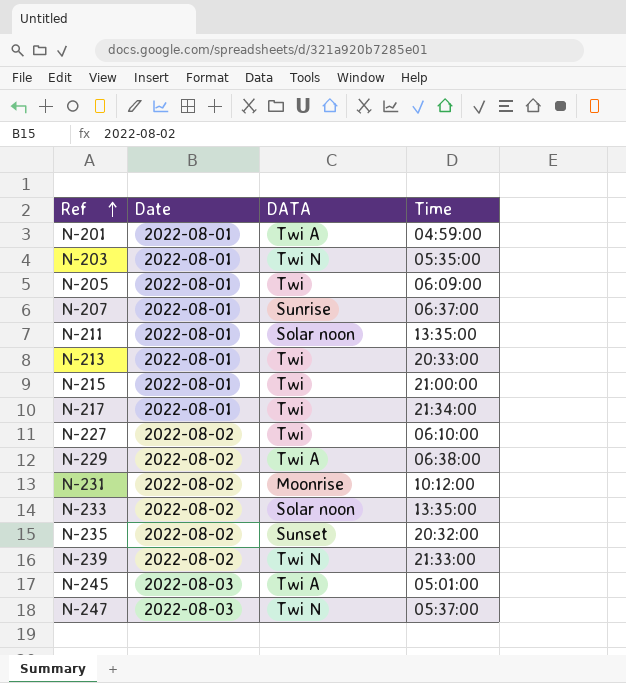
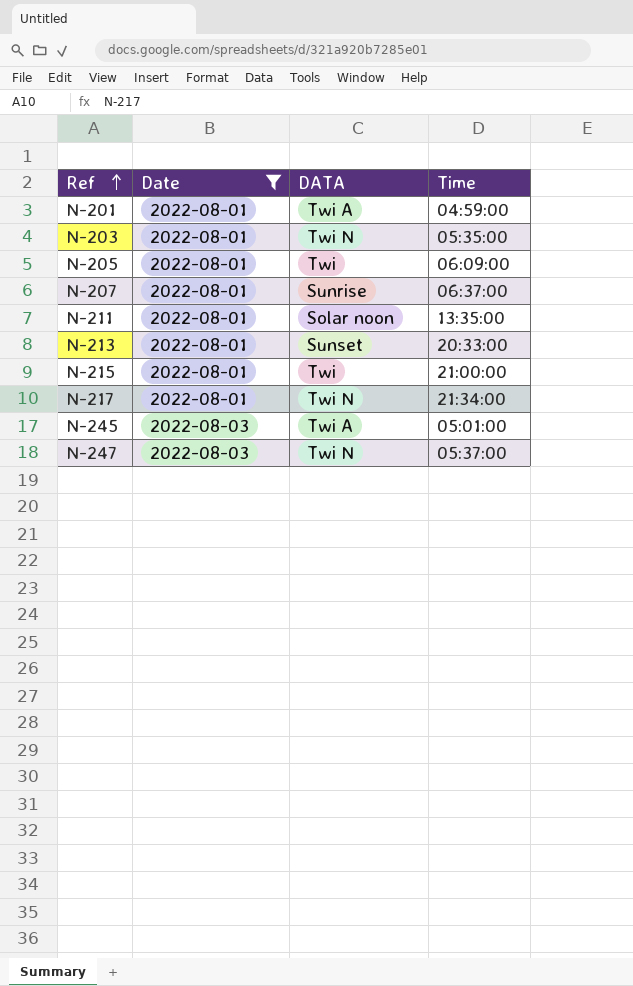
filter: none -> Date != 2022-08-02
N-213 | DATA: Twi -> Sunset
N-217 | DATA: Twi -> Twi N

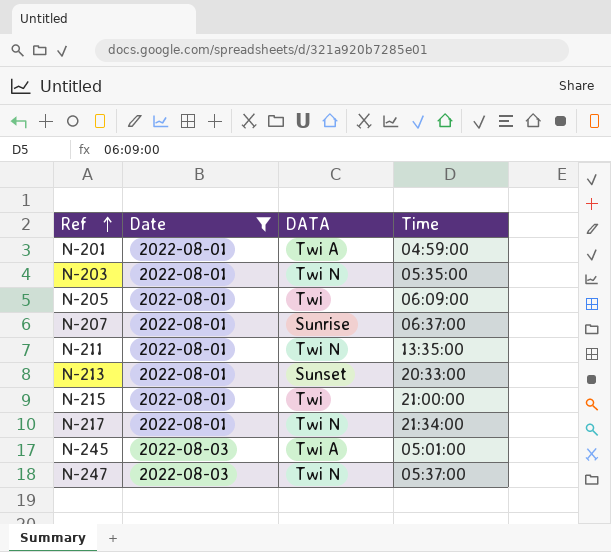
N-211 | DATA: Solar noon -> Twi N

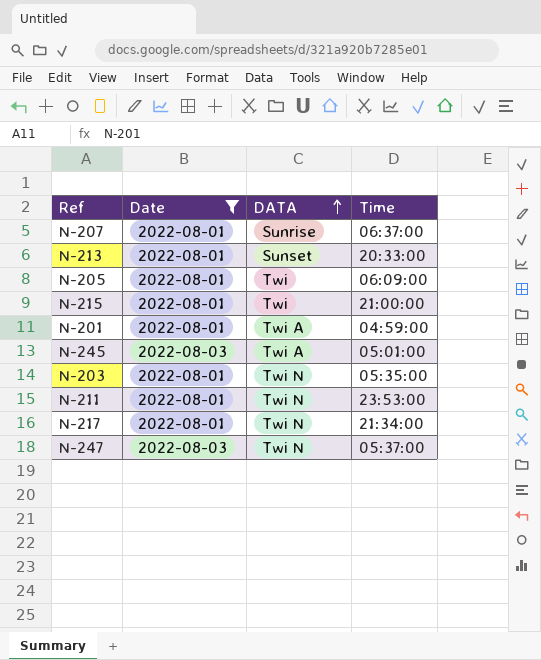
row order: Ref ascending -> DATA ascending
N-211 | Time: 13:35:00 -> 23:53:00

